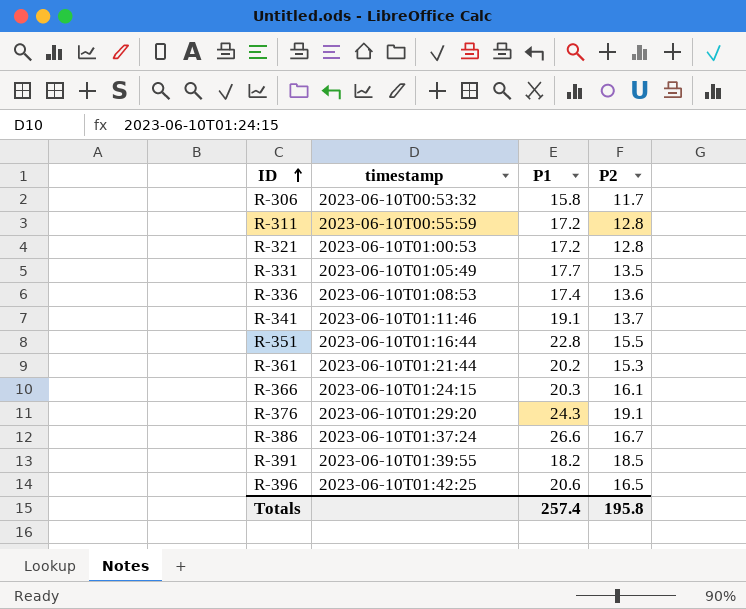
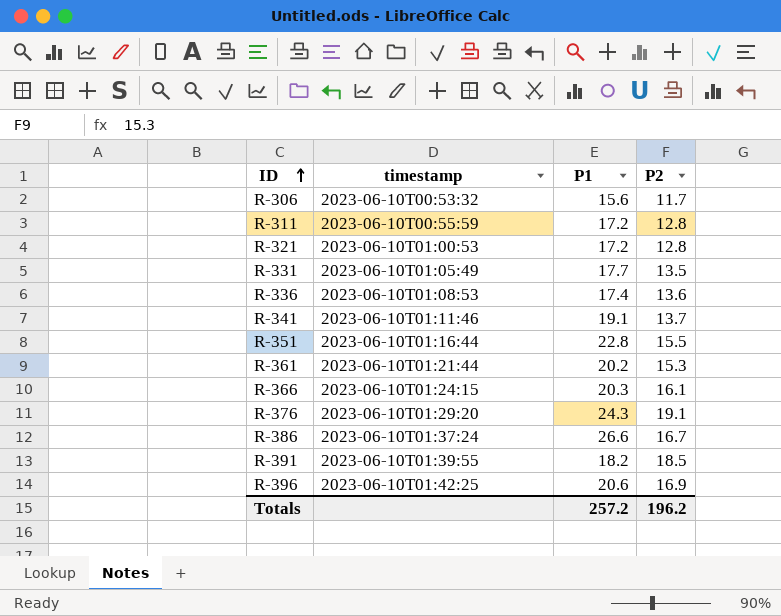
R-306 | P1: 15.8 -> 15.6
R-396 | P2: 16.5 -> 16.9
Totals | P1: 257.4 -> 257.2
Totals | P2: 195.8 -> 196.2

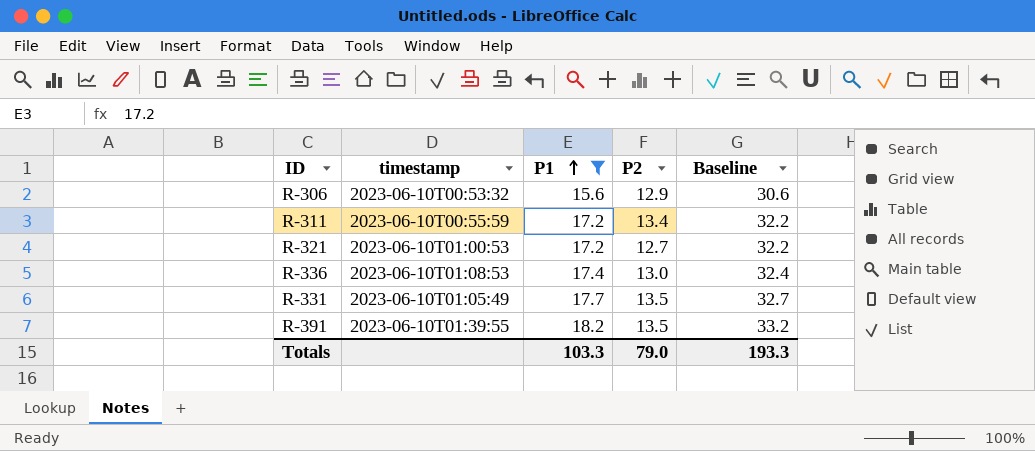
filter: none -> P1 <= 18.2
row order: ID ascending -> P1 ascending
column Baseline | formula: none -> [P1] + 15
R-306 | P2: 11.7 -> 12.9
R-311 | P2: 12.8 -> 13.4
R-321 | P2: 12.8 -> 12.7
R-336 | P2: 13.6 -> 13.0
R-391 | P2: 18.5 -> 13.5
Totals | P1: 257.2 -> 103.3
Totals | P2: 196.2 -> 79.0

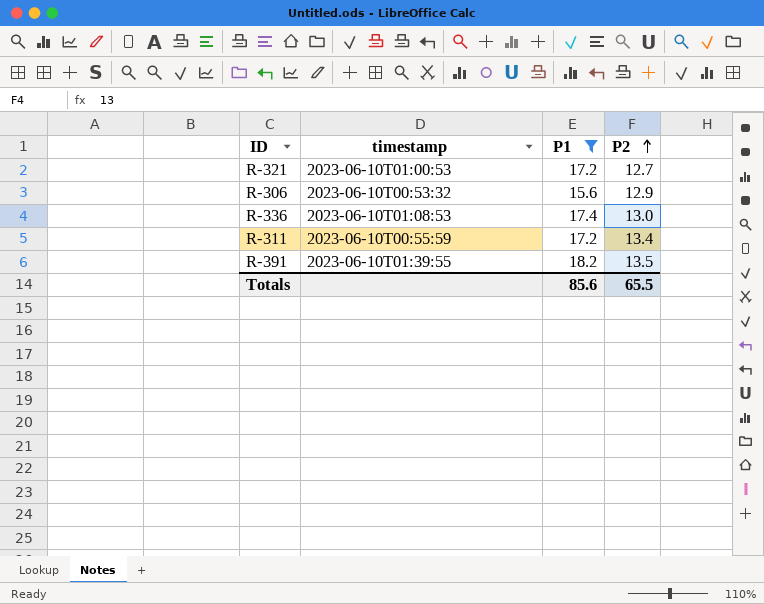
row order: P1 ascending -> P2 ascending
column Baseline | formula: [P1] + 15 -> none
row R-331: 2023-06-10T01:05:49 | 17.7 | 13.5 | 32.7 -> none
Totals | P1: 103.3 -> 85.6
Totals | P2: 79.0 -> 65.5

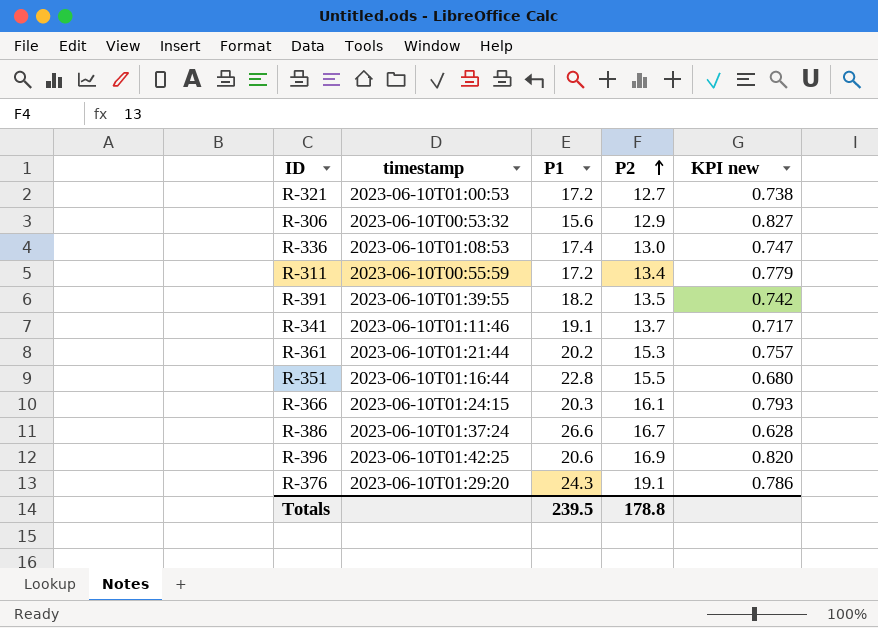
filter: P1 <= 18.2 -> none
column KPI new | formula: none -> [P2] / [P1]
Totals | P1: 85.6 -> 239.5
Totals | P2: 65.5 -> 178.8

